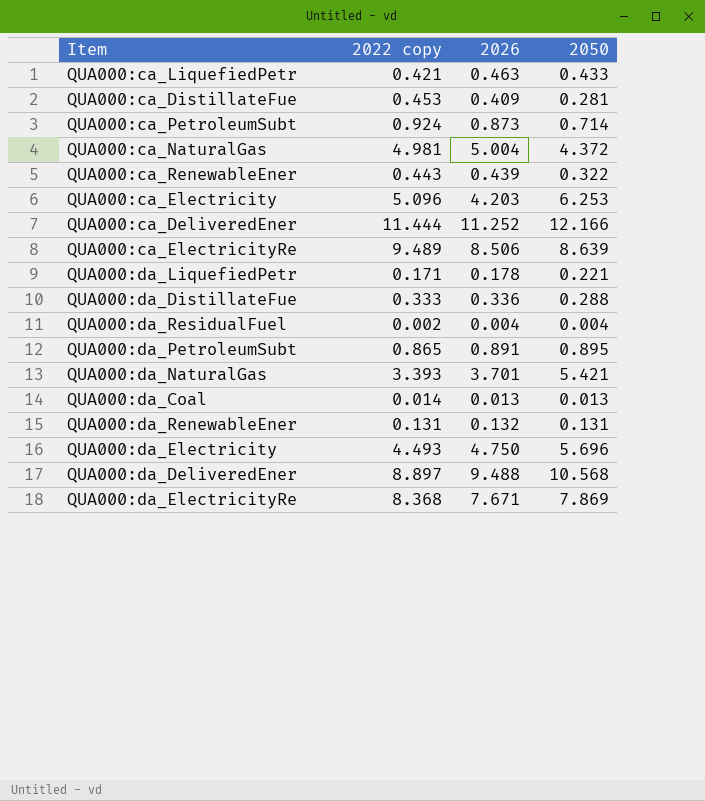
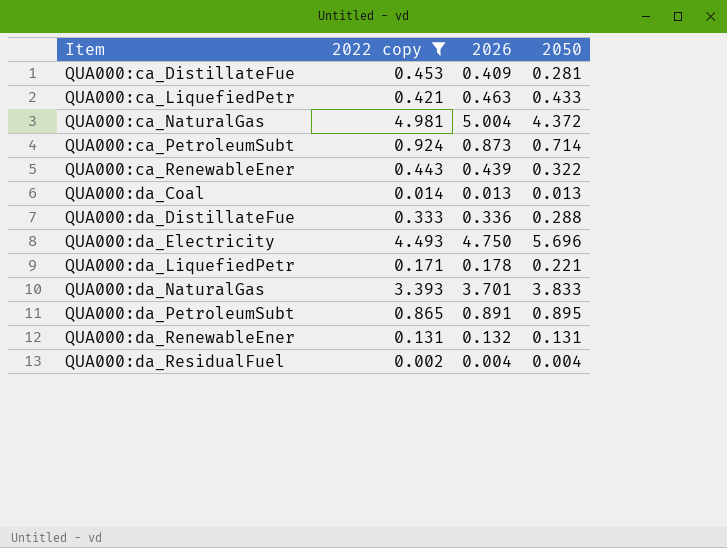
filter: none -> 2022 copy <= 4.981
row order: none -> Item ascending
QUA000:da_NaturalGas | 2050: 5.421 -> 3.833

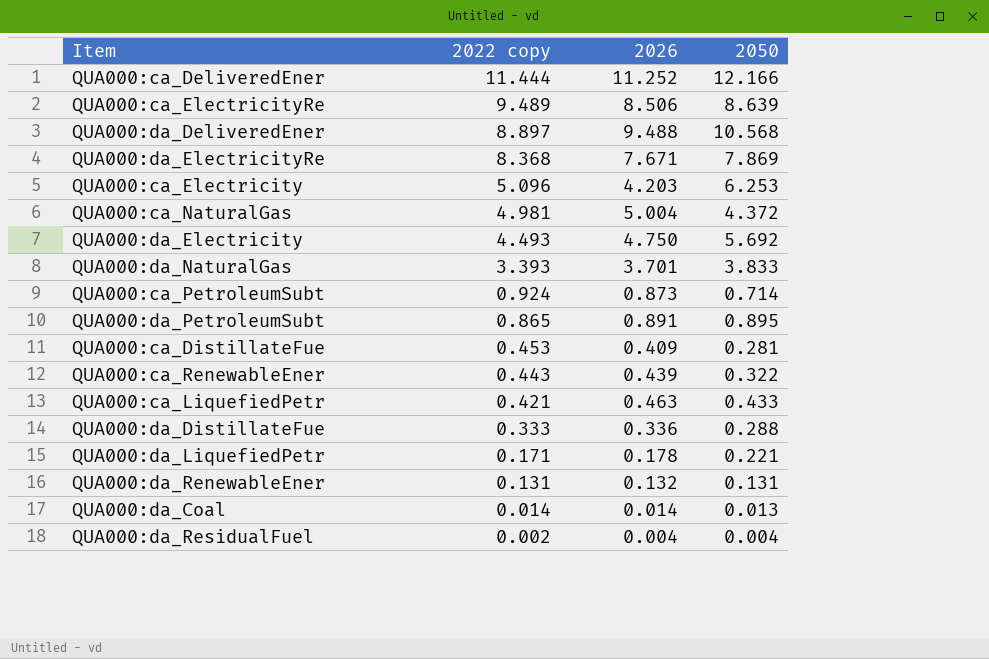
filter: 2022 copy <= 4.981 -> none
row order: Item ascending -> 2022 copy descending
QUA000:da_Electricity | 2050: 5.696 -> 5.692
QUA000:da_Coal | 2026: 0.013 -> 0.014

